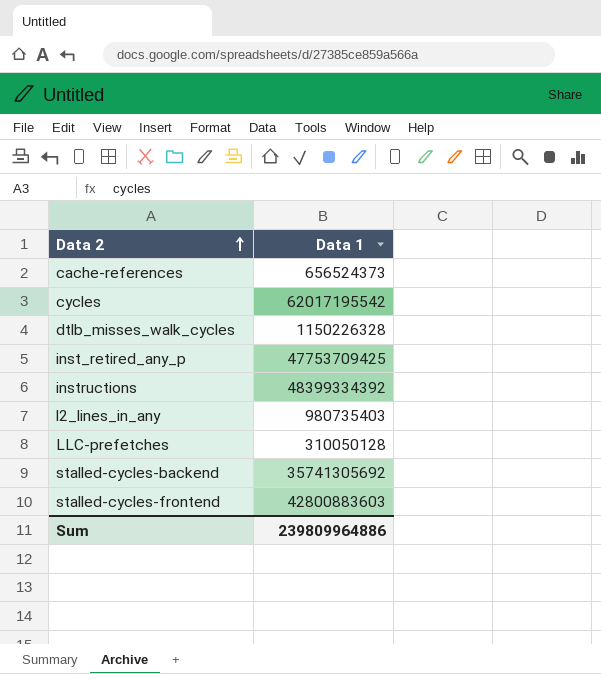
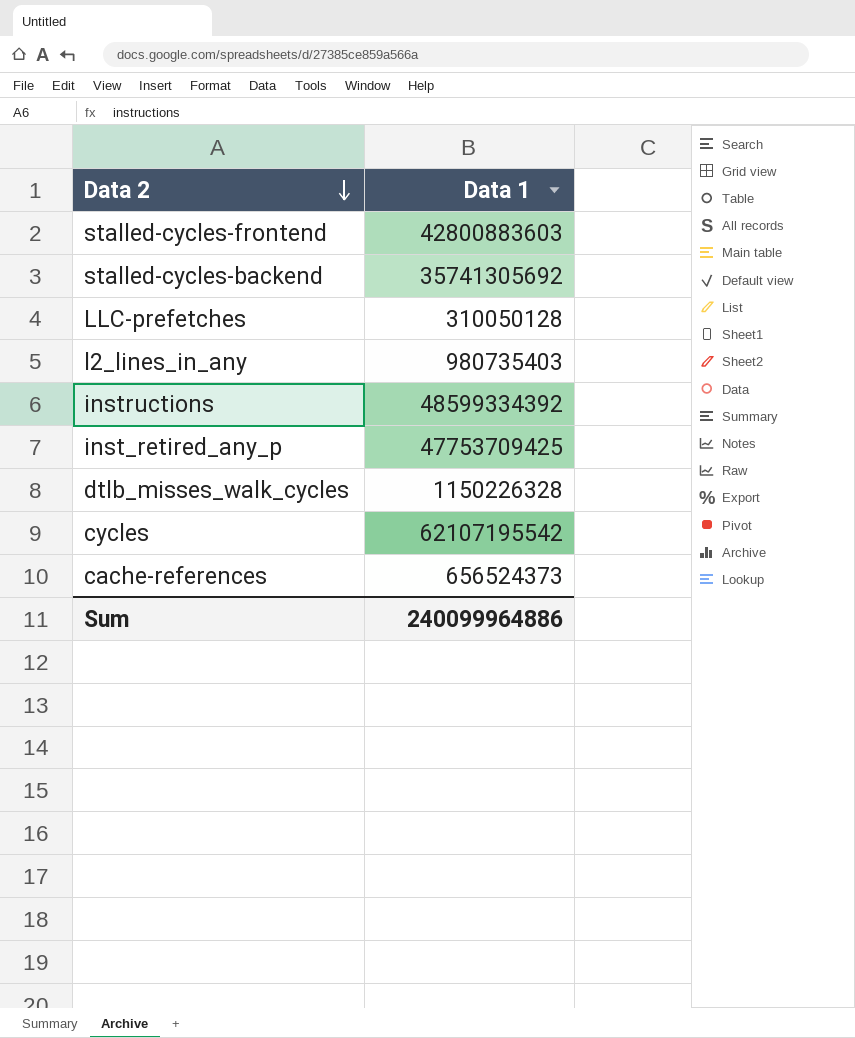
row order: Data 2 ascending -> Data 2 descending
instructions | Data 1: 48399334392 -> 48599334392
cycles | Data 1: 62017195542 -> 62107195542
Sum | Data 1: 239809964886 -> 240099964886

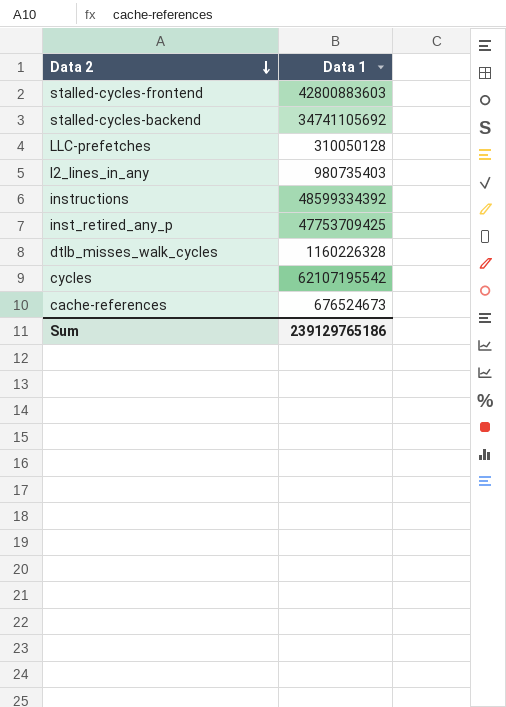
stalled-cycles-backend | Data 1: 35741305692 -> 34741105692
dtlb_misses_walk_cycles | Data 1: 1150226328 -> 1160226328
cache-references | Data 1: 656524373 -> 676524673
Sum | Data 1: 240099964886 -> 239129765186

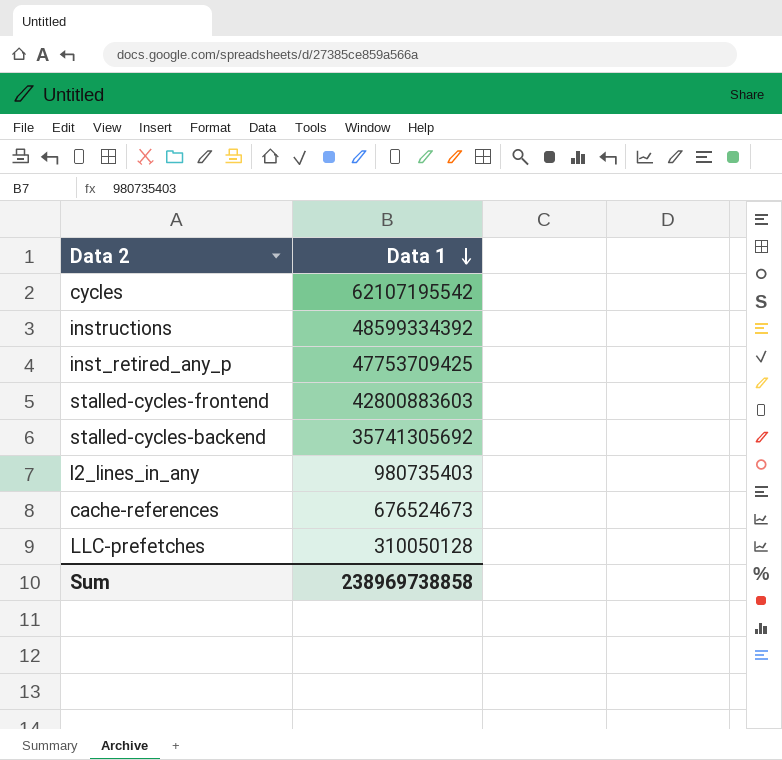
row order: Data 2 descending -> Data 1 descending
row dtlb_misses_walk_cycles: 1160226328 -> none
stalled-cycles-backend | Data 1: 34741105692 -> 35741305692
Sum | Data 1: 239129765186 -> 238969738858

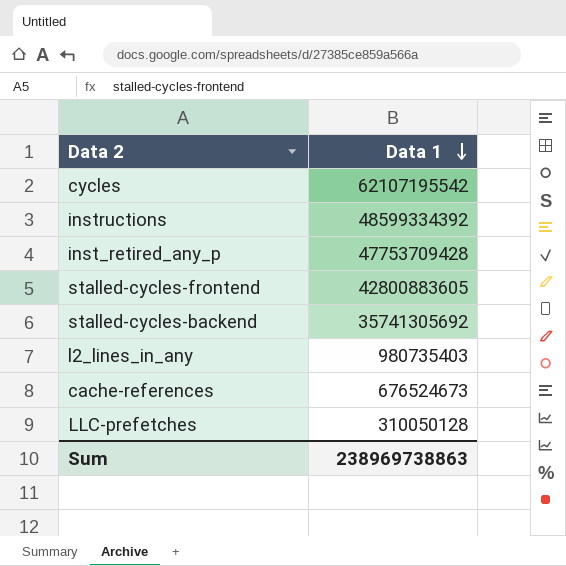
inst_retired_any_p | Data 1: 47753709425 -> 47753709428
stalled-cycles-frontend | Data 1: 42800883603 -> 42800883605
Sum | Data 1: 238969738858 -> 238969738863

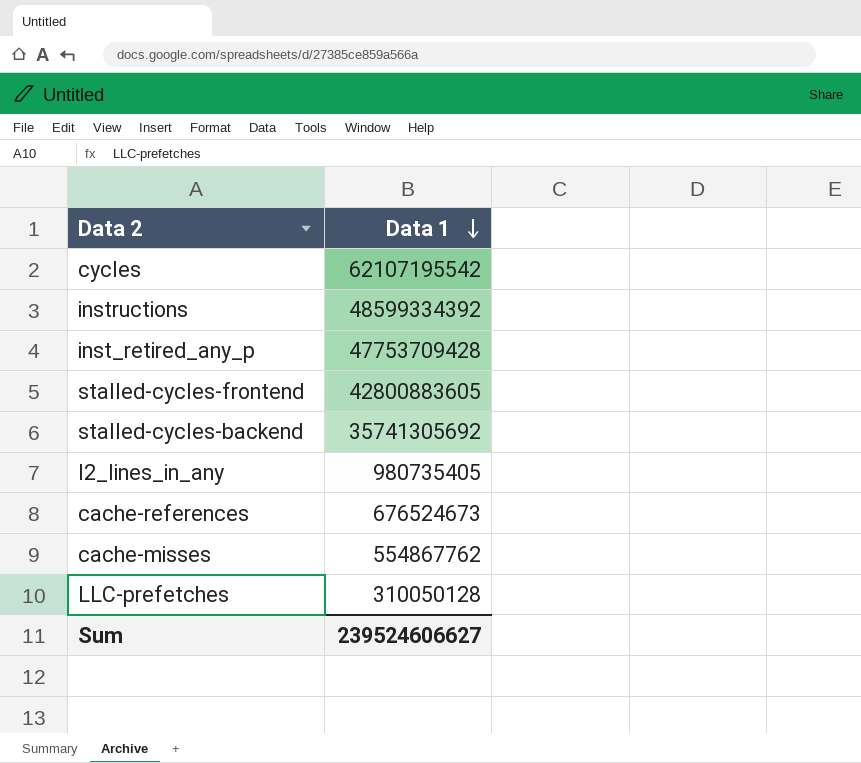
l2_lines_in_any | Data 1: 980735403 -> 980735405
row cache-misses: none -> 554867762
Sum | Data 1: 238969738863 -> 239524606627

